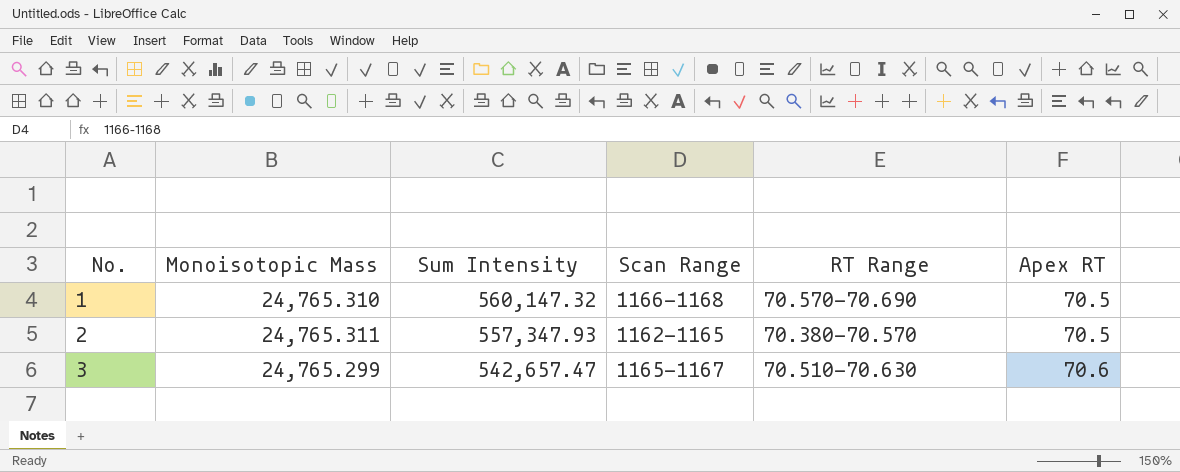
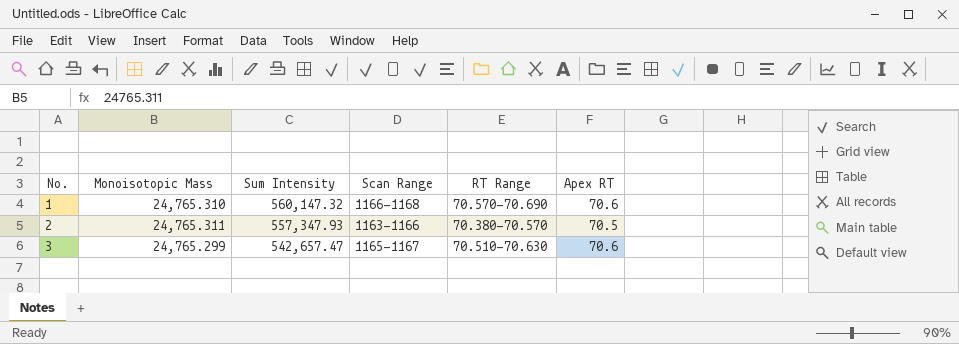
1 | Apex RT: 70.5 -> 70.6
2 | Scan Range: 1162-1165 -> 1163-1166

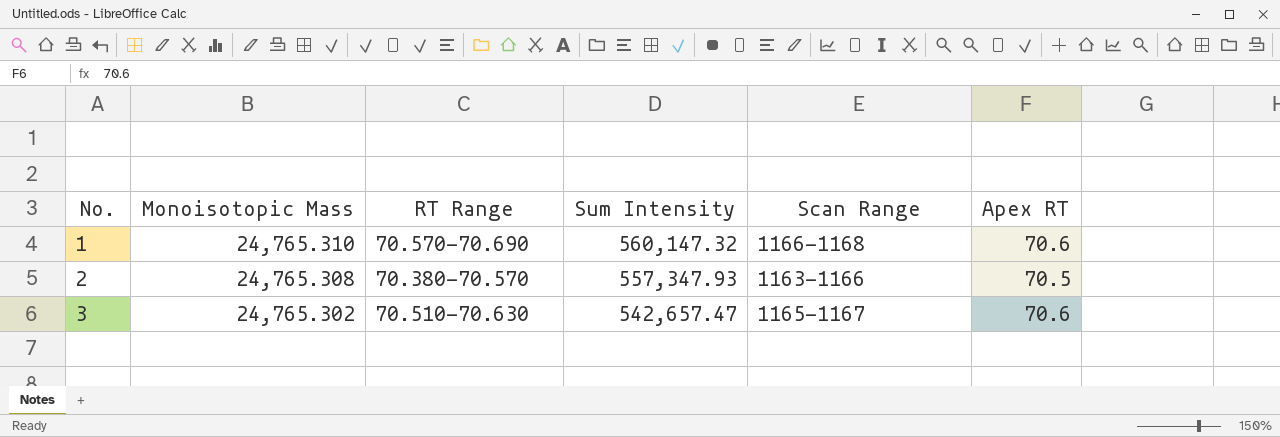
column RT Range | position: 5 -> 3
2 | Monoisotopic Mass: 24,765.311 -> 24,765.308
3 | Monoisotopic Mass: 24,765.299 -> 24,765.302

